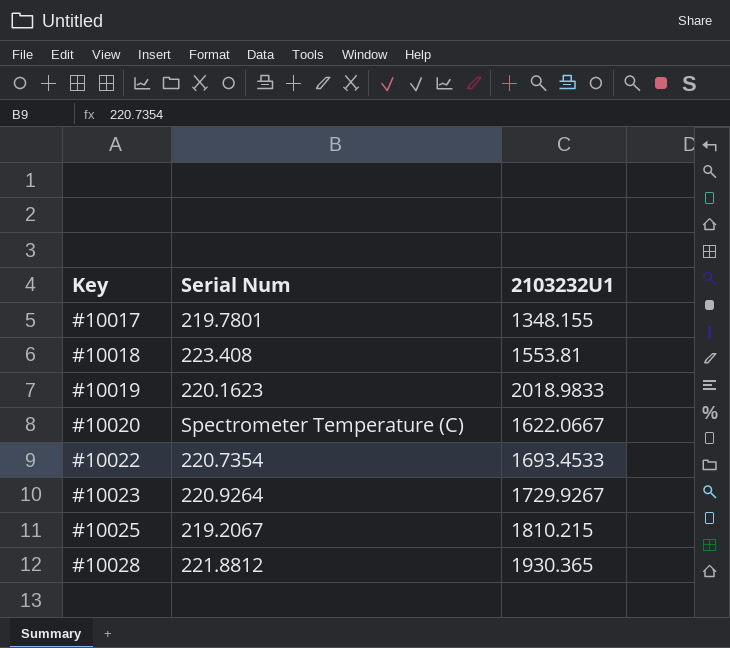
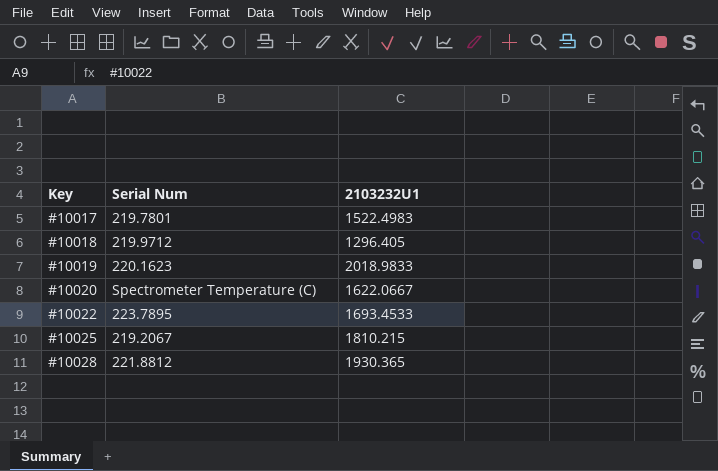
row #10023: 220.9264 | 1729.9267 -> none
#10017 | 2103232U1: 1348.155 -> 1522.4983
#10018 | Serial Num: 223.408 -> 219.9712
#10018 | 2103232U1: 1553.81 -> 1296.405
#10022 | Serial Num: 220.7354 -> 223.7895

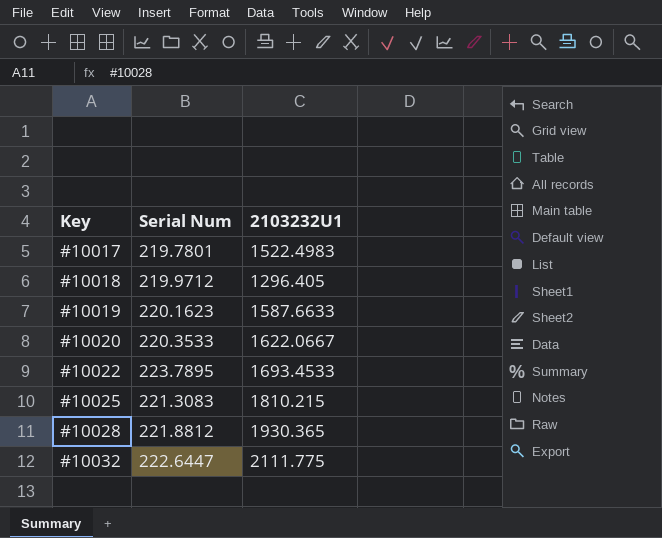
#10019 | 2103232U1: 2018.9833 -> 1587.6633
#10020 | Serial Num: Spectrometer Temperature (C) -> 220.3533
#10025 | Serial Num: 219.2067 -> 221.3083
row #10032: none -> 222.6447 | 2111.775

